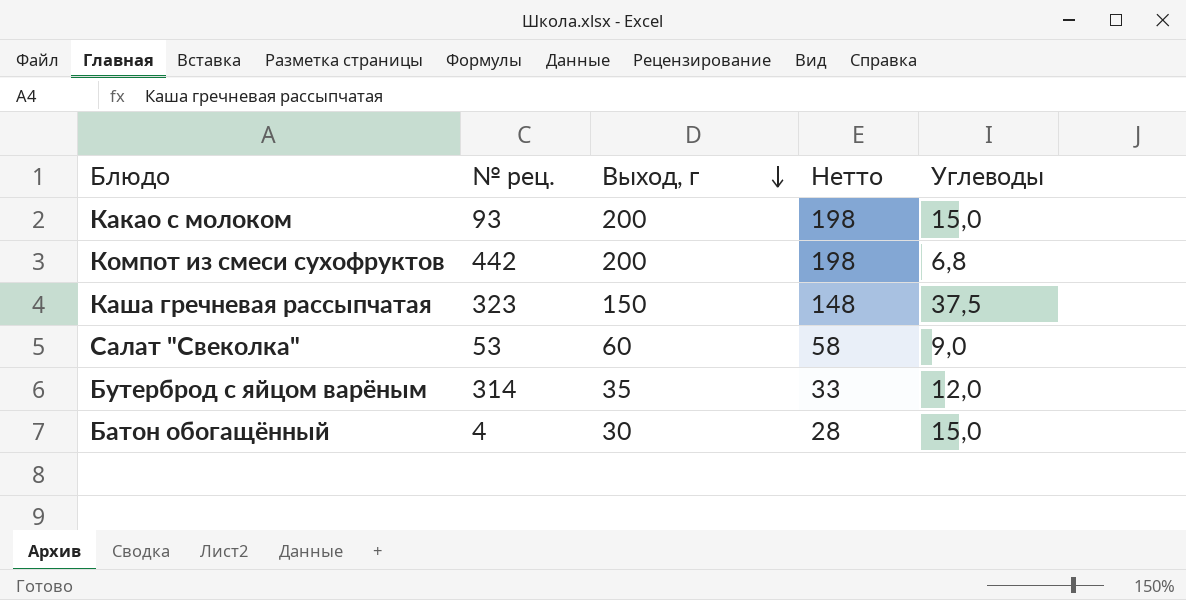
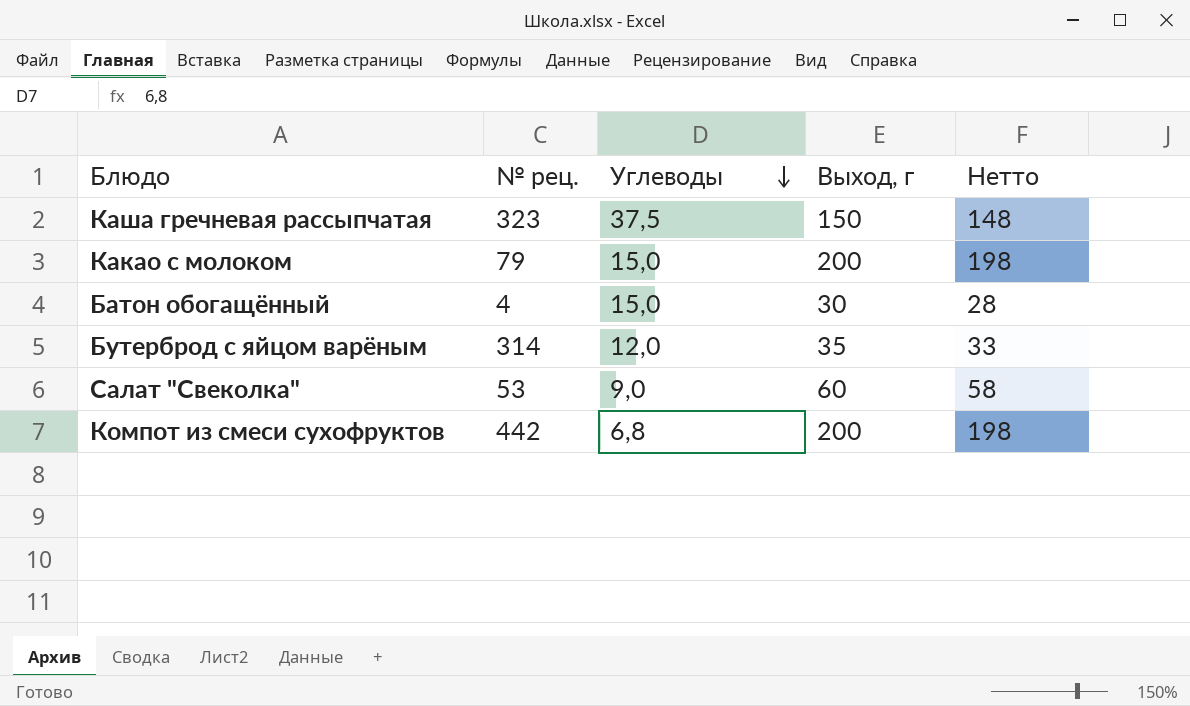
row order: Выход, г descending -> Углеводы descending
column Углеводы | position: 5 -> 3
Какао с молоком | № рец.: 93 -> 79

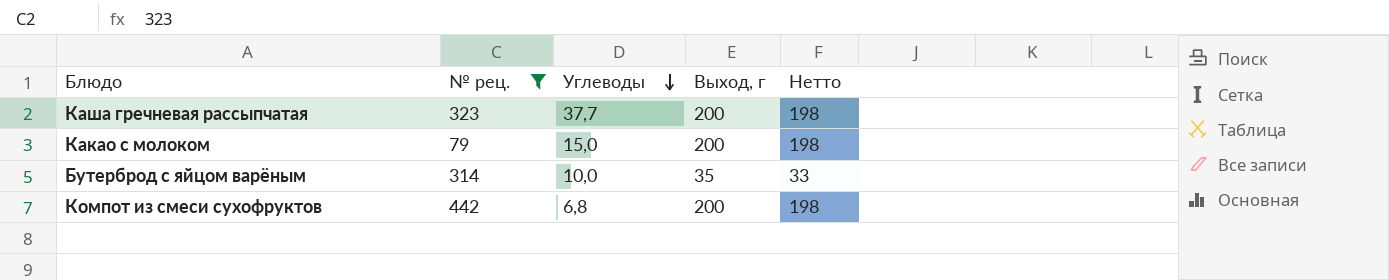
filter: none -> № рец. >= 79
Каша гречневая рассыпчатая | Углеводы: 37,5 -> 37,7
Каша гречневая рассыпчатая | Выход, г: 150 -> 200
Каша гречневая рассыпчатая | Нетто: 148 -> 198
Бутерброд с яйцом варёным | Углеводы: 12,0 -> 10,0

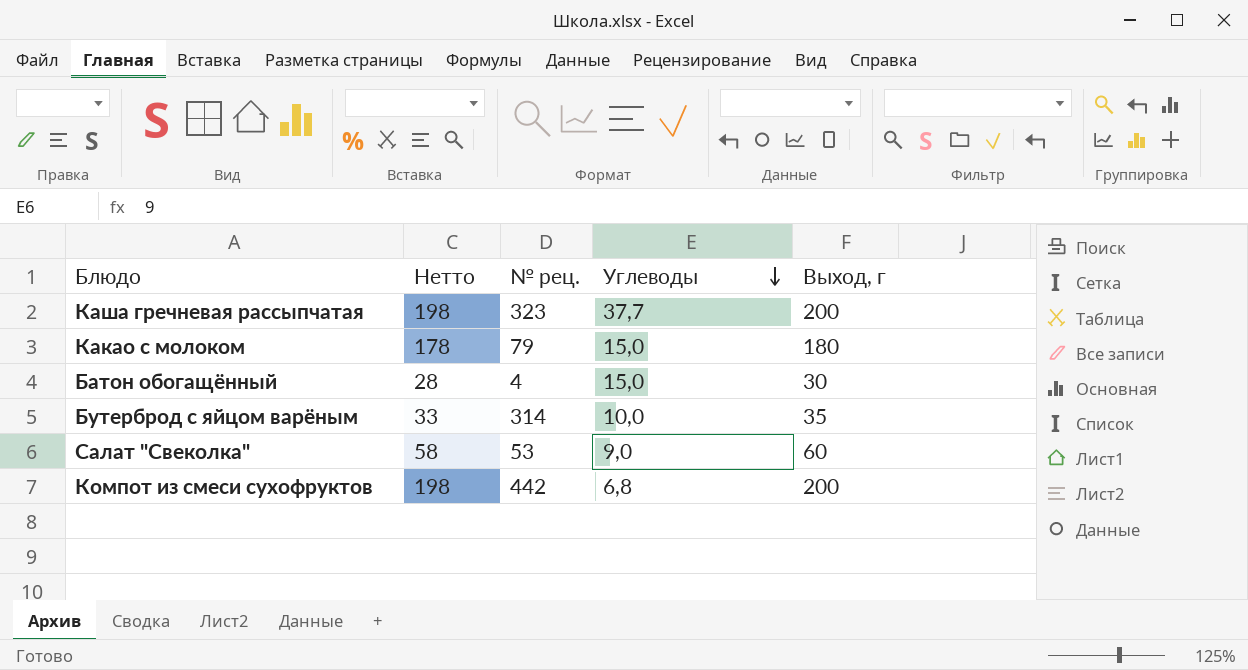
filter: № рец. >= 79 -> none
column Нетто | position: 5 -> 2
Какао с молоком | Нетто: 198 -> 178
Какао с молоком | Выход, г: 200 -> 180

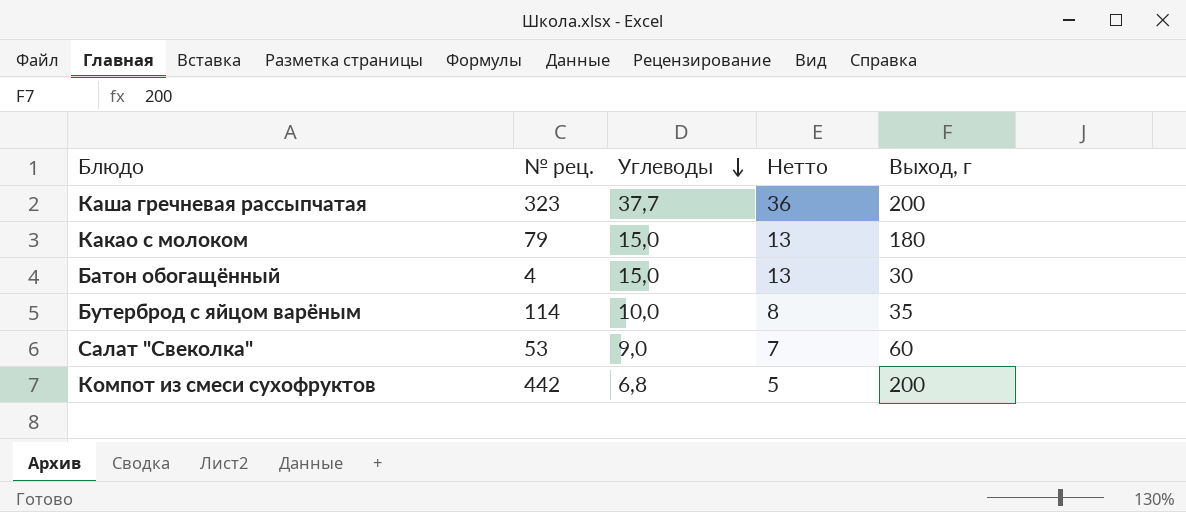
column Нетто | formula: [Выход, г] - 2 -> [Углеводы] - 2
column Нетто | position: 2 -> 4
Бутерброд с яйцом варёным | № рец.: 314 -> 114

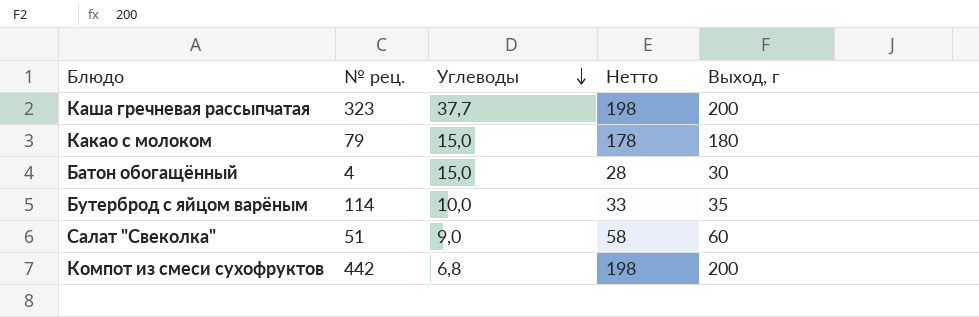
column Нетто | formula: [Углеводы] - 2 -> [Выход, г] - 2
Салат "Свеколка" | № рец.: 53 -> 51

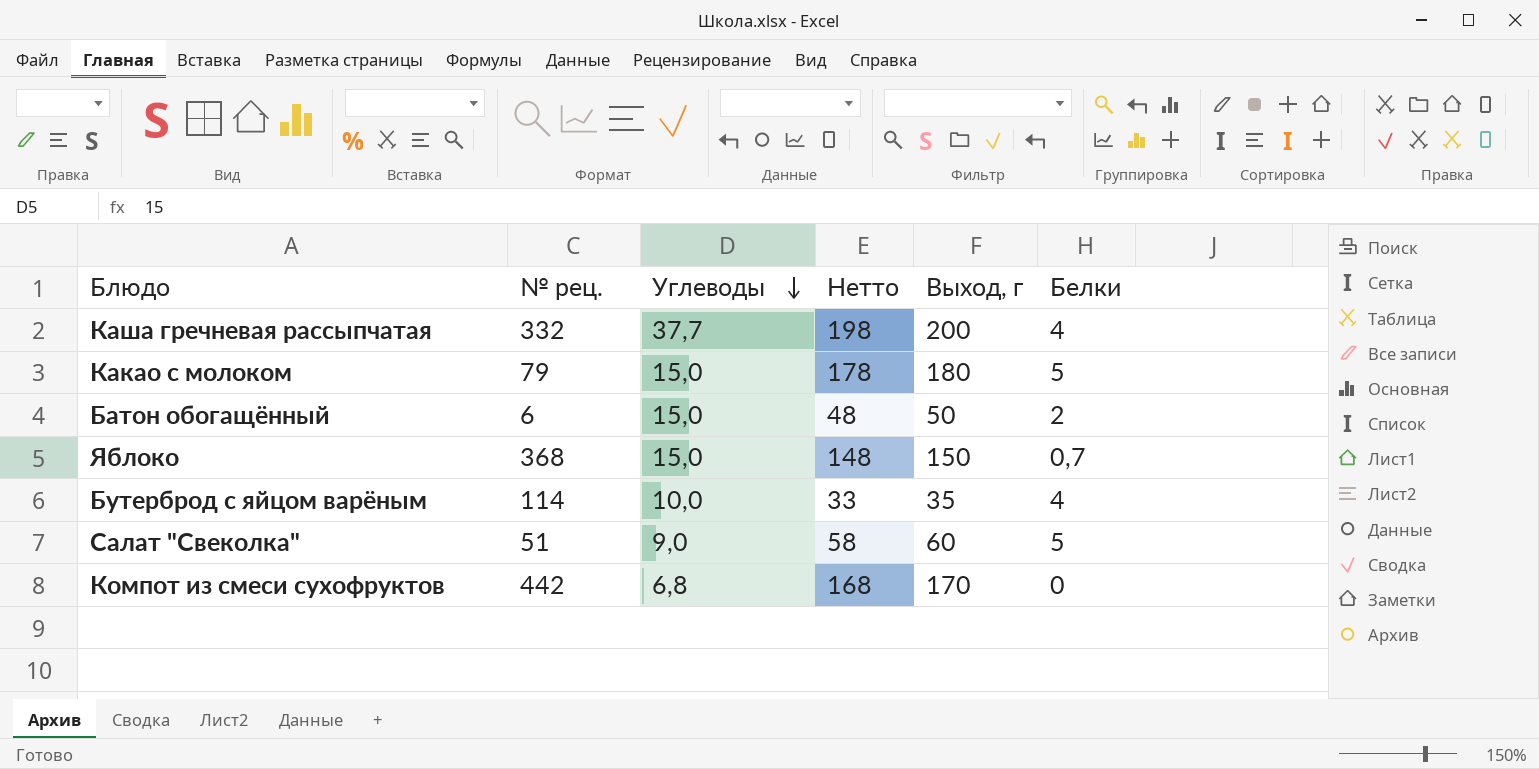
column Белки | position: none -> 6
Каша гречневая рассыпчатая | № рец.: 323 -> 332
Батон обогащённый | № рец.: 4 -> 6
Батон обогащённый | Нетто: 28 -> 48
Батон обогащённый | Выход, г: 30 -> 50
row Яблоко: none -> 368 | 15,0 | 148 | 150 | 0,7
Компот из смеси сухофруктов | Нетто: 198 -> 168
Компот из смеси сухофруктов | Выход, г: 200 -> 170

